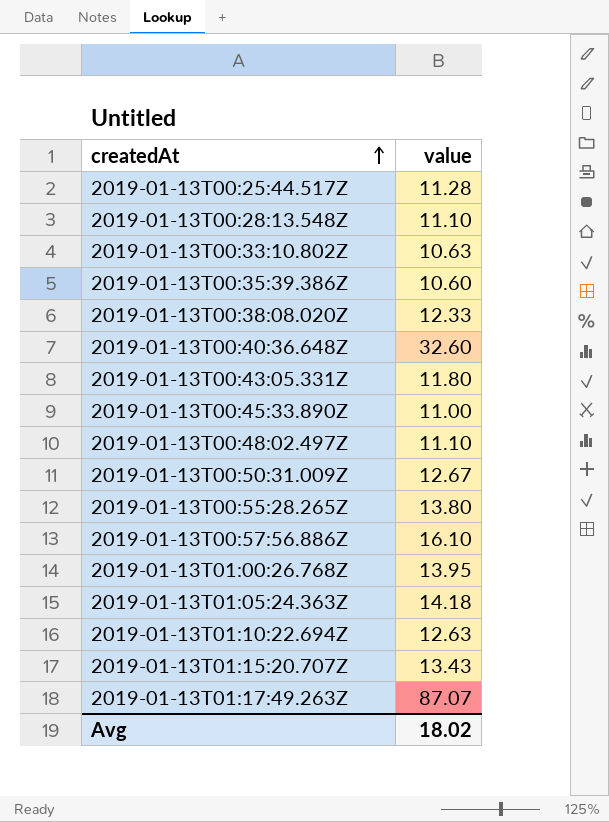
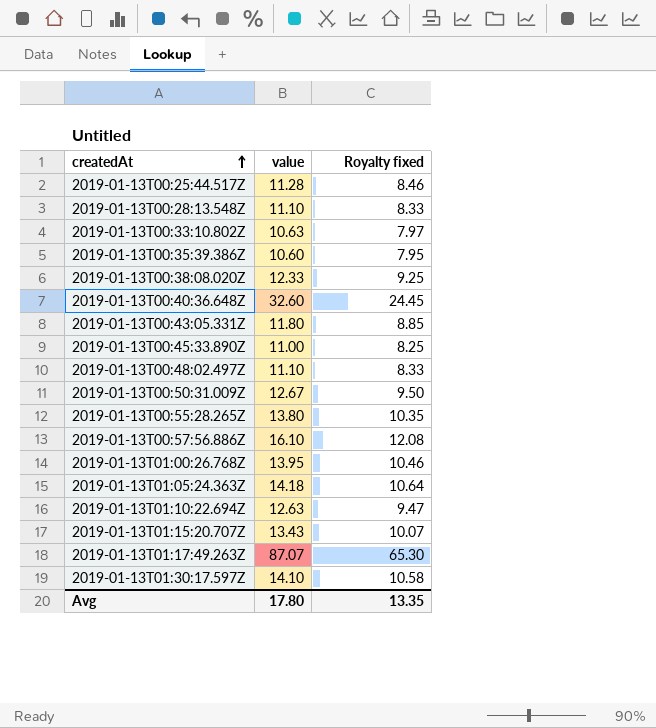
column Royalty fixed | formula: none -> [value] * 0.75
row 2019-01-13T01:30:17.597Z: none -> 14.10 | 10.58
Avg | value: 18.02 -> 17.80

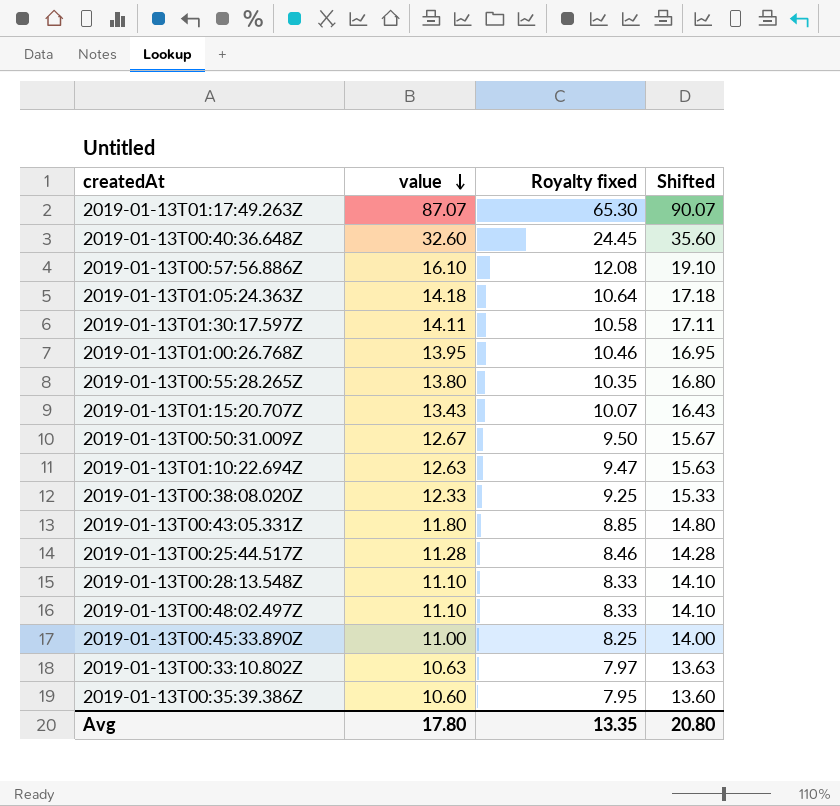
row order: createdAt ascending -> value descending
column Shifted | formula: none -> [value] + 3
2019-01-13T01:30:17.597Z | value: 14.10 -> 14.11

